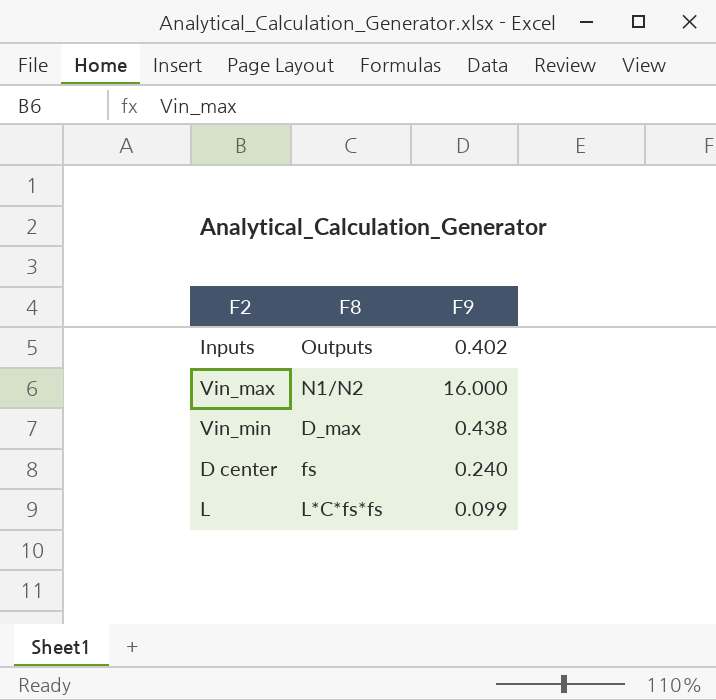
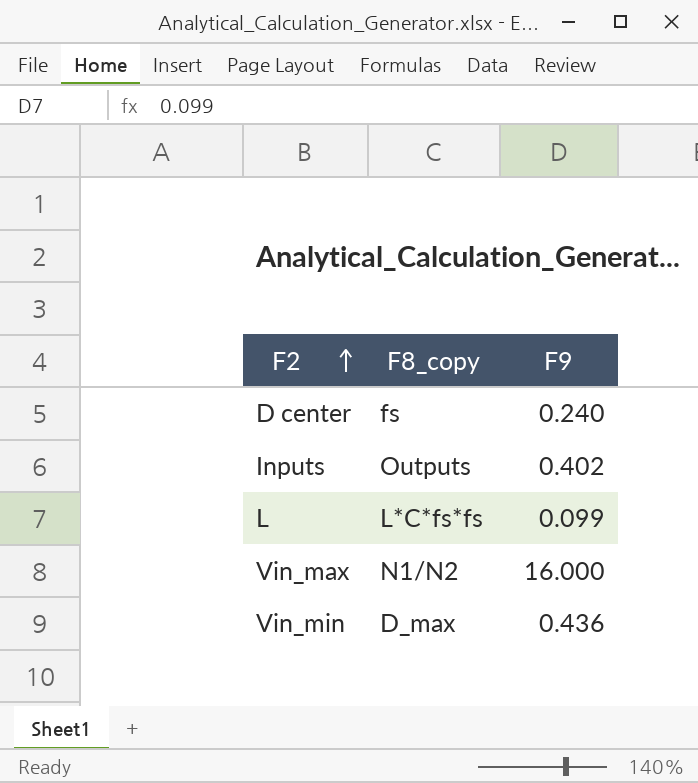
row order: none -> F2 ascending
column name: F8 -> F8_copy
Vin_min | F9: 0.438 -> 0.436

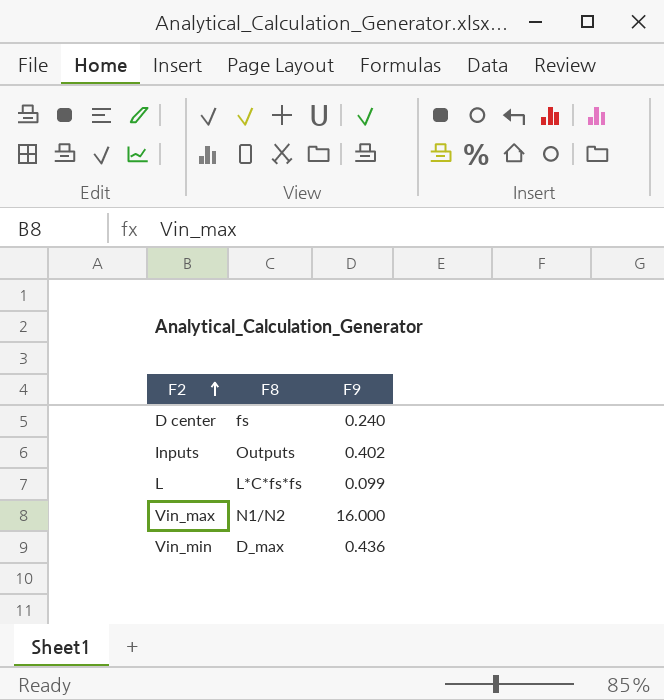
column name: F8_copy -> F8

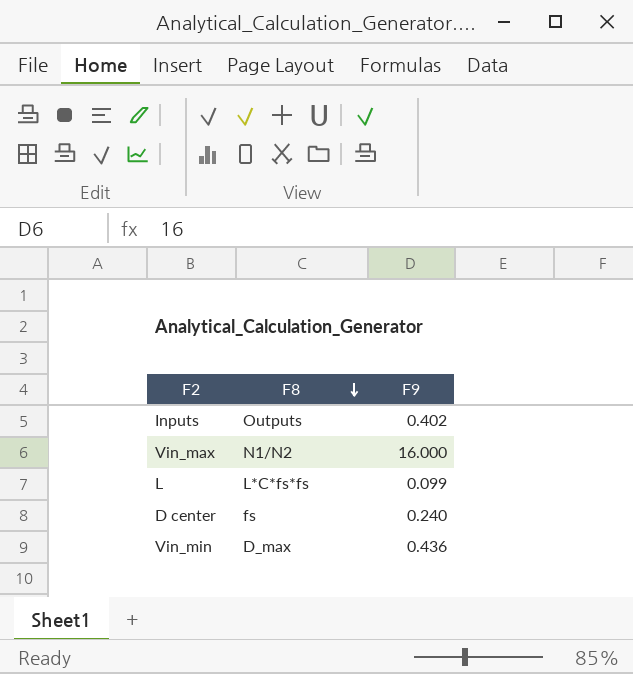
row order: F2 ascending -> F8 descending

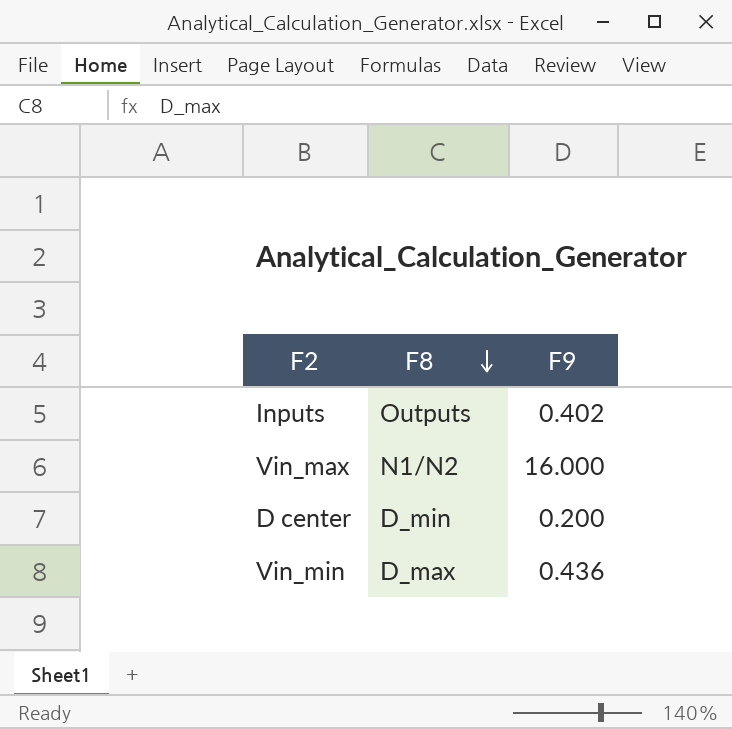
row L: L*C*fs*fs | 0.099 -> none
D center | F8: fs -> D_min
D center | F9: 0.240 -> 0.200

